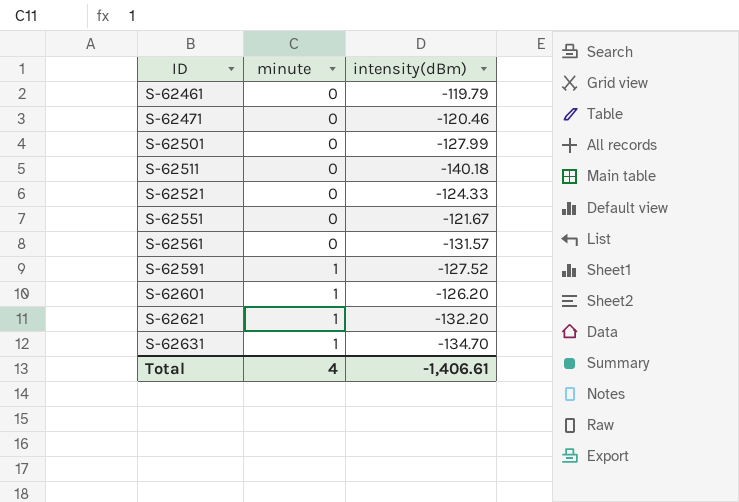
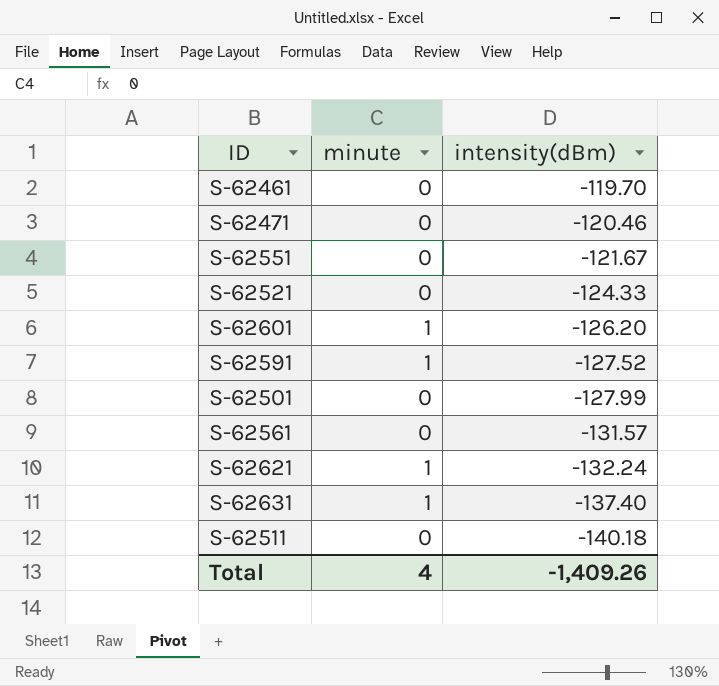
row order: ID ascending -> intensity(dBm) descending
S-62461 | intensity(dBm): -119.79 -> -119.70
S-62621 | intensity(dBm): -132.20 -> -132.24
S-62631 | intensity(dBm): -134.70 -> -137.40
Total | intensity(dBm): -1,406.61 -> -1,409.26

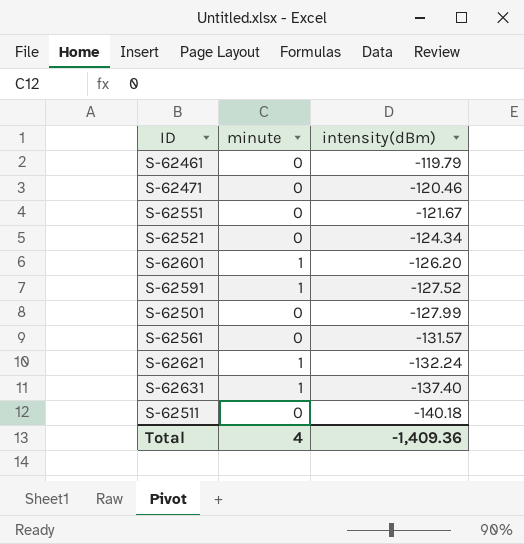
S-62461 | intensity(dBm): -119.70 -> -119.79
S-62521 | intensity(dBm): -124.33 -> -124.34
Total | intensity(dBm): -1,409.26 -> -1,409.36

